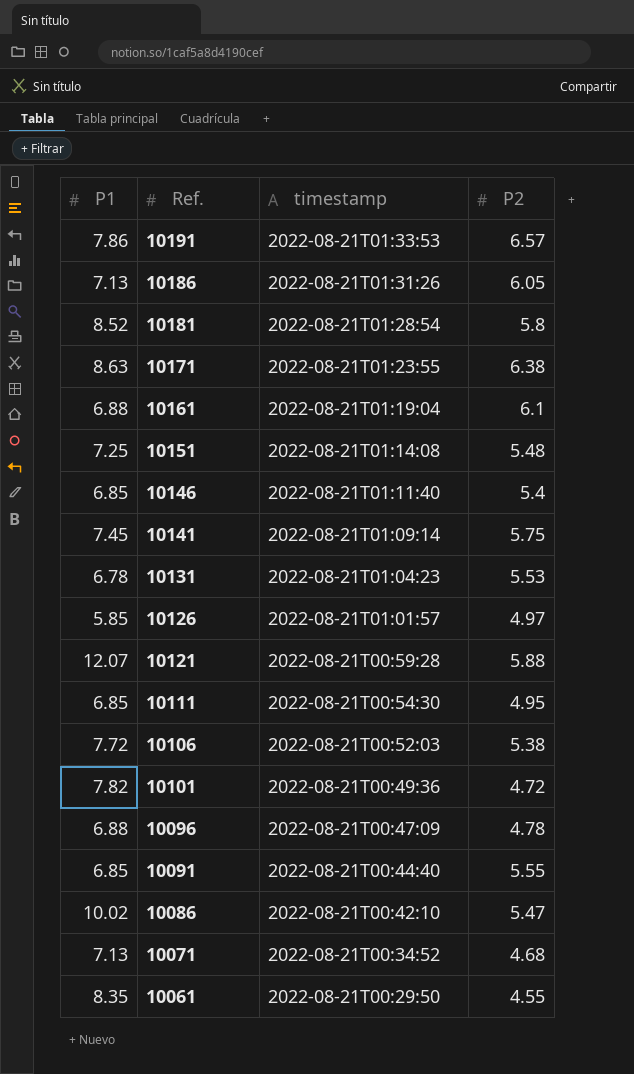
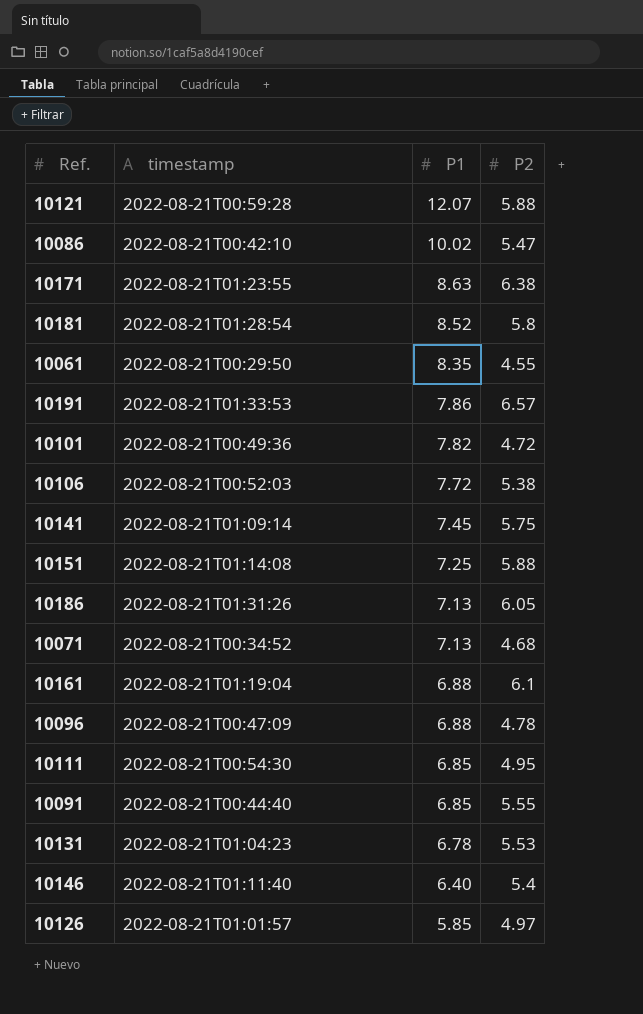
row order: Ref. descending -> P1 descending
column P1 | position: 1 -> 3
10151 | P2: 5.48 -> 5.88
10146 | P1: 6.85 -> 6.40

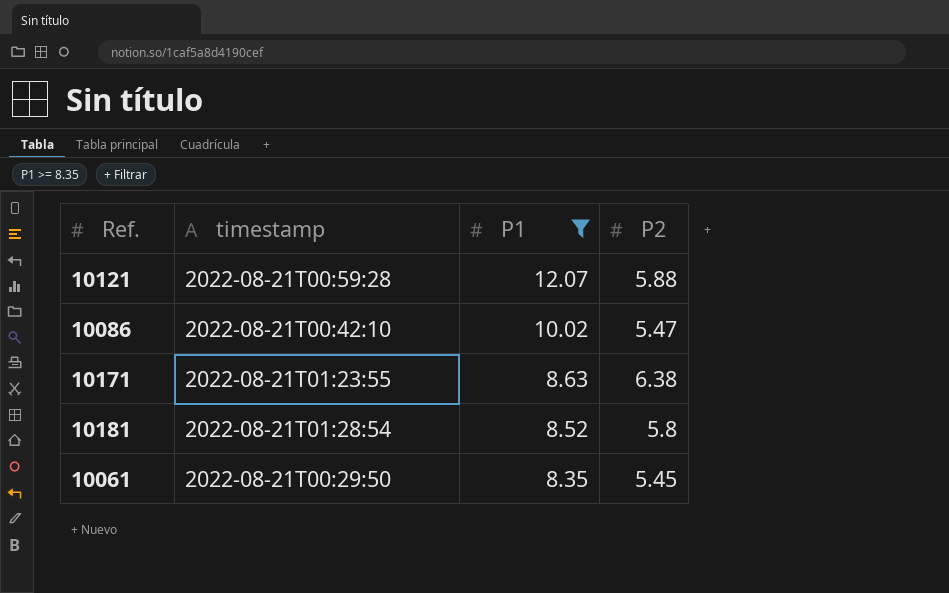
filter: none -> P1 >= 8.35
10061 | P2: 4.55 -> 5.45

